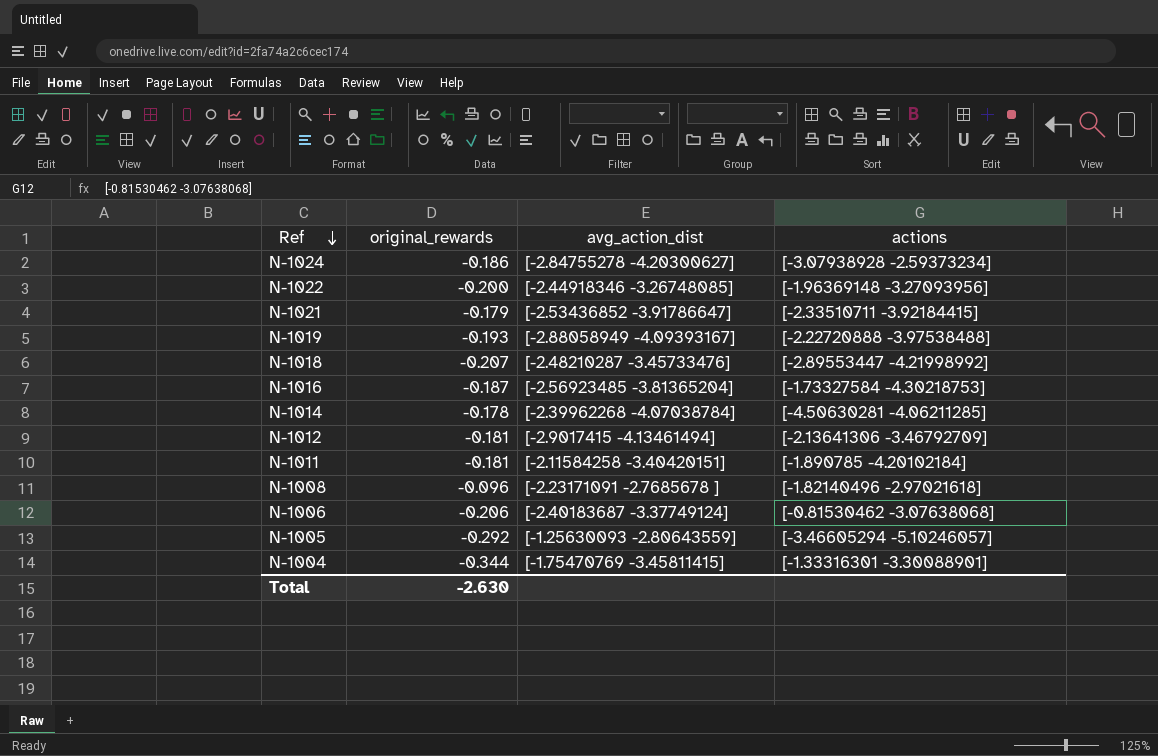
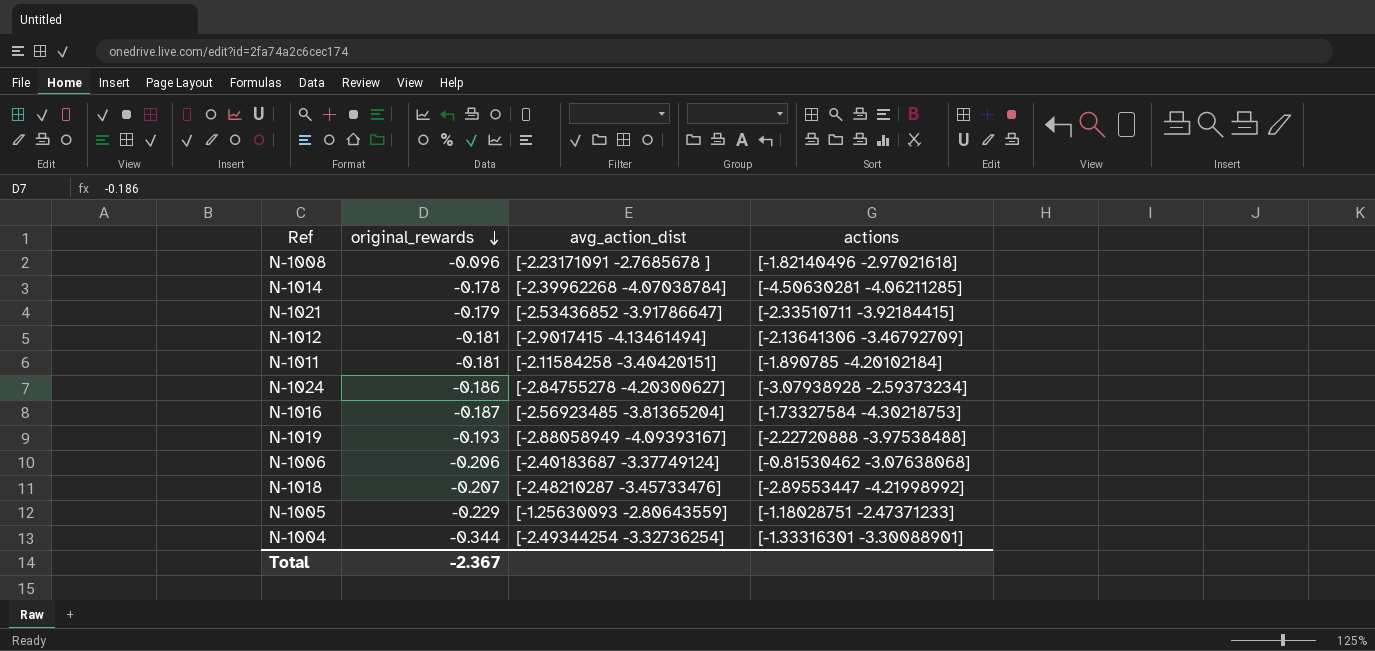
row order: Ref descending -> original_rewards descending
row N-1022: -0.200 | [-2.44918346 -3.26748085] | [-1.96369148 -3.27093956] -> none
N-1005 | original_rewards: -0.292 -> -0.229
N-1005 | actions: [-3.46605294 -5.10246057] -> [-1.18028751 -2.47371233]
N-1004 | avg_action_dist: [-1.75470769 -3.45811415] -> [-2.49344254 -3.32736254]
Total | original_rewards: -2.630 -> -2.367

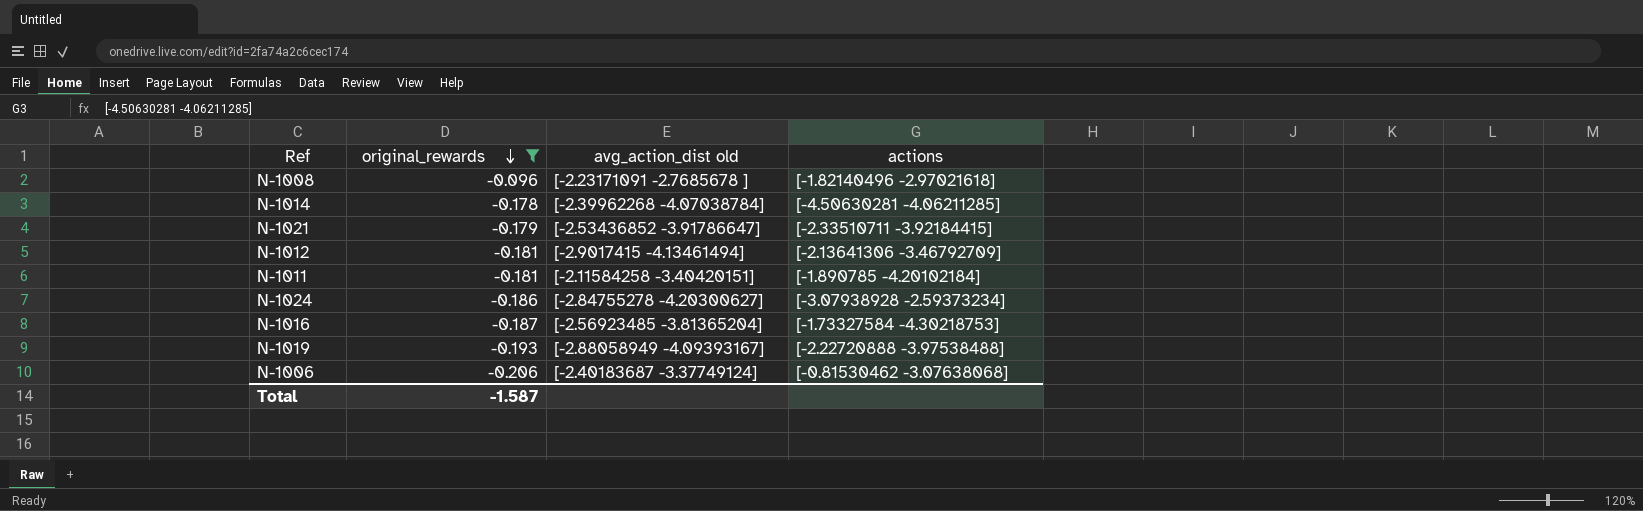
filter: none -> original_rewards >= -0.206
column name: avg_action_dist -> avg_action_dist old
Total | original_rewards: -2.367 -> -1.587

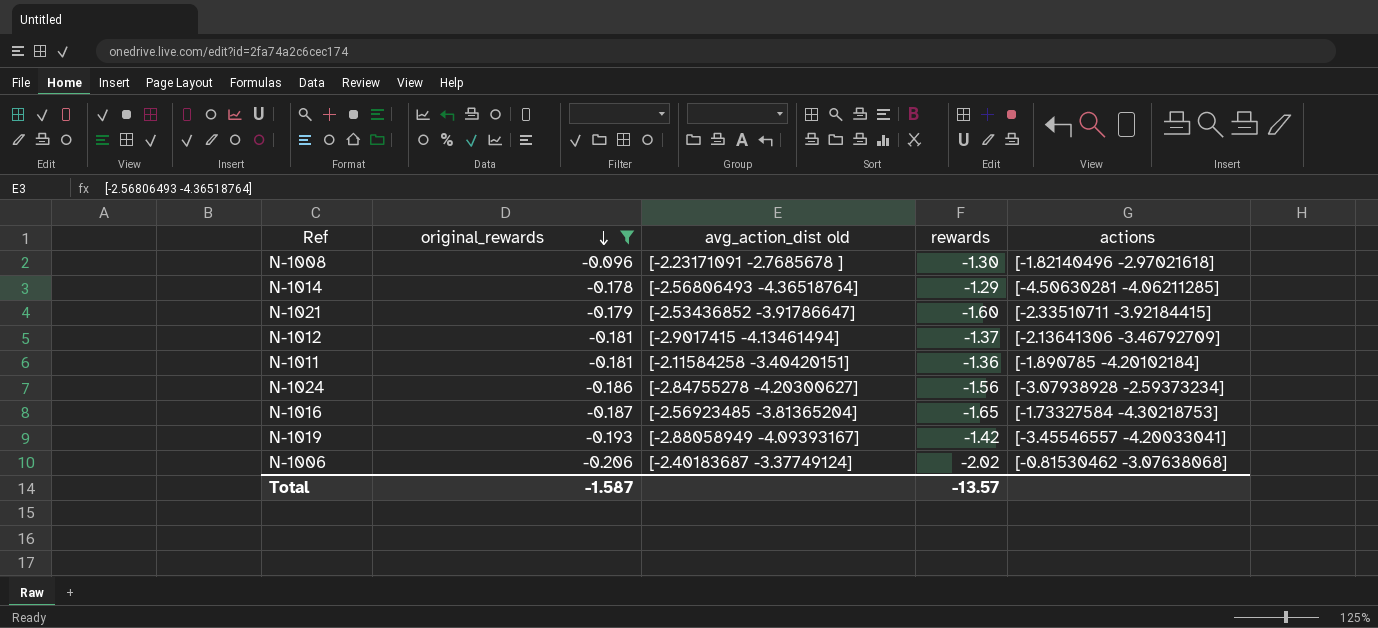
column rewards | position: none -> 4
N-1014 | avg_action_dist old: [-2.39962268 -4.07038784] -> [-2.56806493 -4.36518764]
N-1019 | actions: [-2.22720888 -3.97538488] -> [-3.45546557 -4.20033041]

